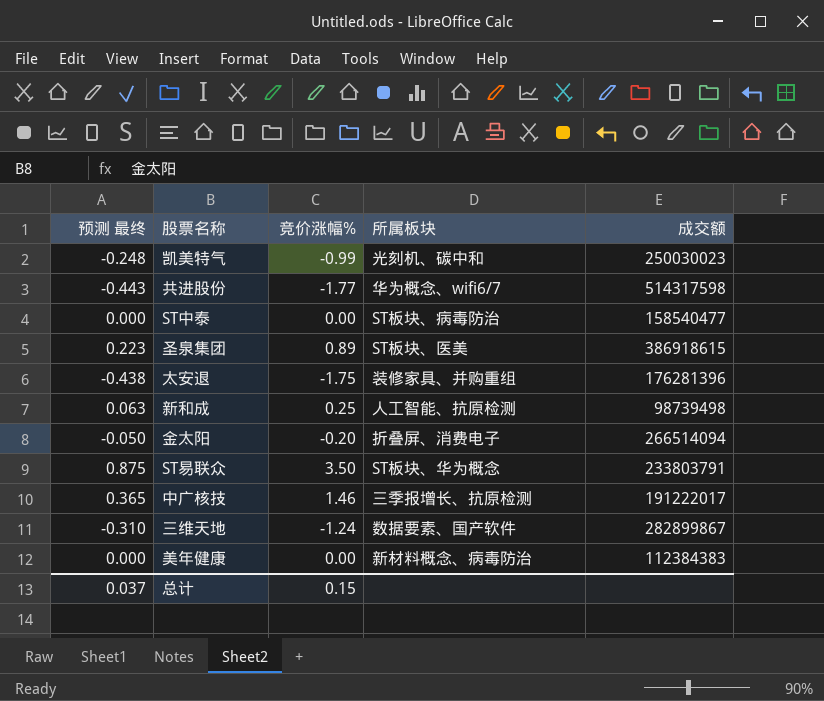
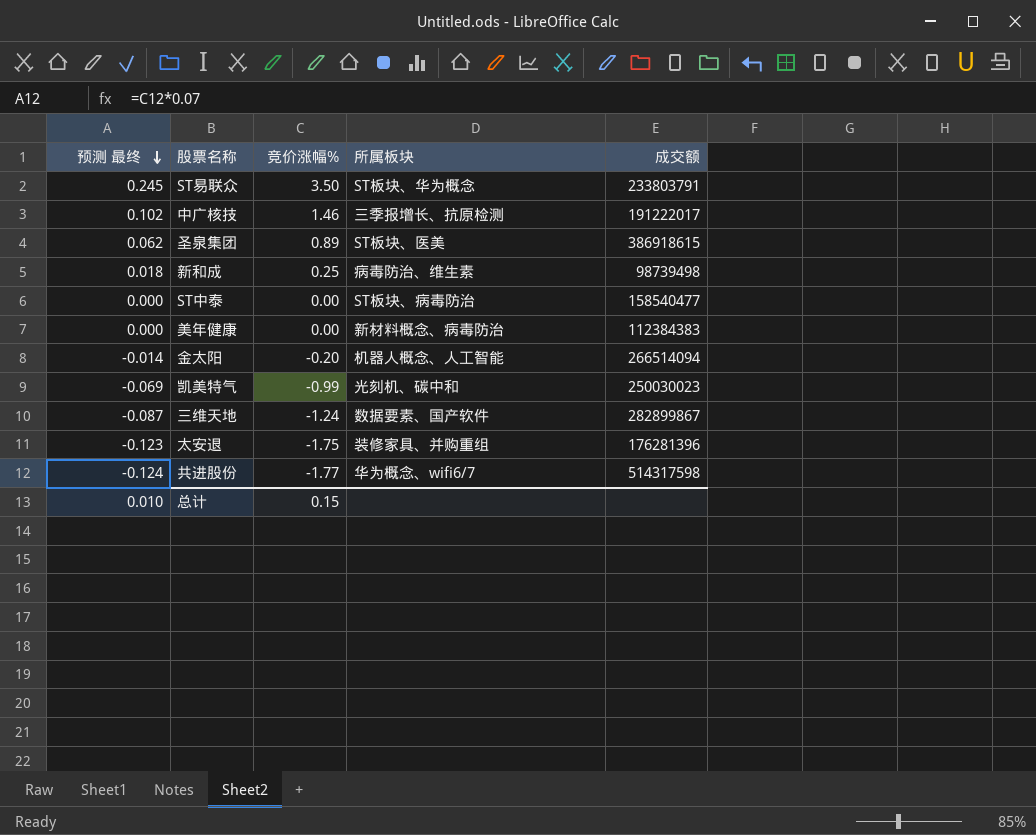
row order: none -> 预测 最终 descending
column 预测 最终 | formula: [竞价涨幅%] * 0.25 -> [竞价涨幅%] * 0.07
新和成 | 所属板块: 人工智能、抗原检测 -> 病毒防治、维生素
金太阳 | 所属板块: 折叠屏、消费电子 -> 机器人概念、人工智能
总计 | 预测 最终: 0.037 -> 0.010

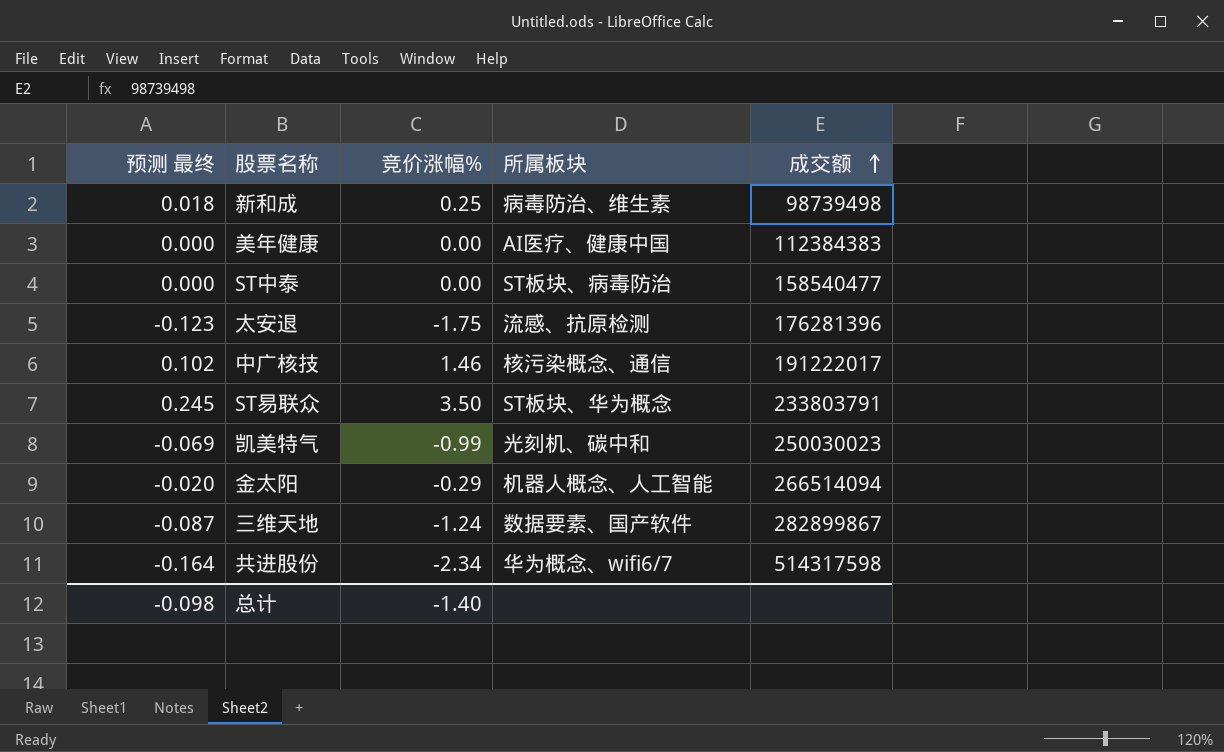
row order: 预测 最终 descending -> 成交额 ascending
row 圣泉集团: 0.062 | 0.89 | ST板块、医美 | 386918615 -> none
美年健康 | 所属板块: 新材料概念、病毒防治 -> AI医疗、健康中国
太安退 | 所属板块: 装修家具、并购重组 -> 流感、抗原检测
中广核技 | 所属板块: 三季报增长、抗原检测 -> 核污染概念、通信
金太阳 | 预测 最终: -0.014 -> -0.020
金太阳 | 竞价涨幅%: -0.20 -> -0.29
共进股份 | 预测 最终: -0.124 -> -0.164
共进股份 | 竞价涨幅%: -1.77 -> -2.34
总计 | 预测 最终: 0.010 -> -0.098
总计 | 竞价涨幅%: 0.15 -> -1.40

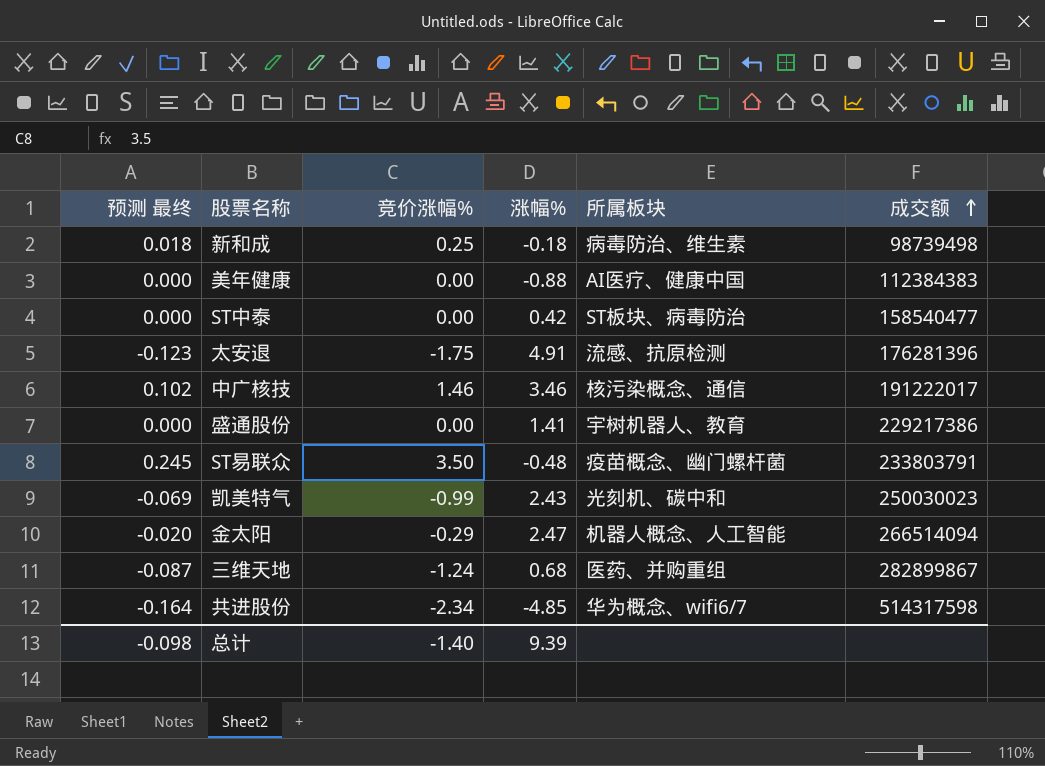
column 涨幅% | position: none -> 4
row 盛通股份: none -> 0.000 | 0.00 | 1.41 | 宇树机器人、教育 | 229217386
ST易联众 | 所属板块: ST板块、华为概念 -> 疫苗概念、幽门螺杆菌
三维天地 | 所属板块: 数据要素、国产软件 -> 医药、并购重组

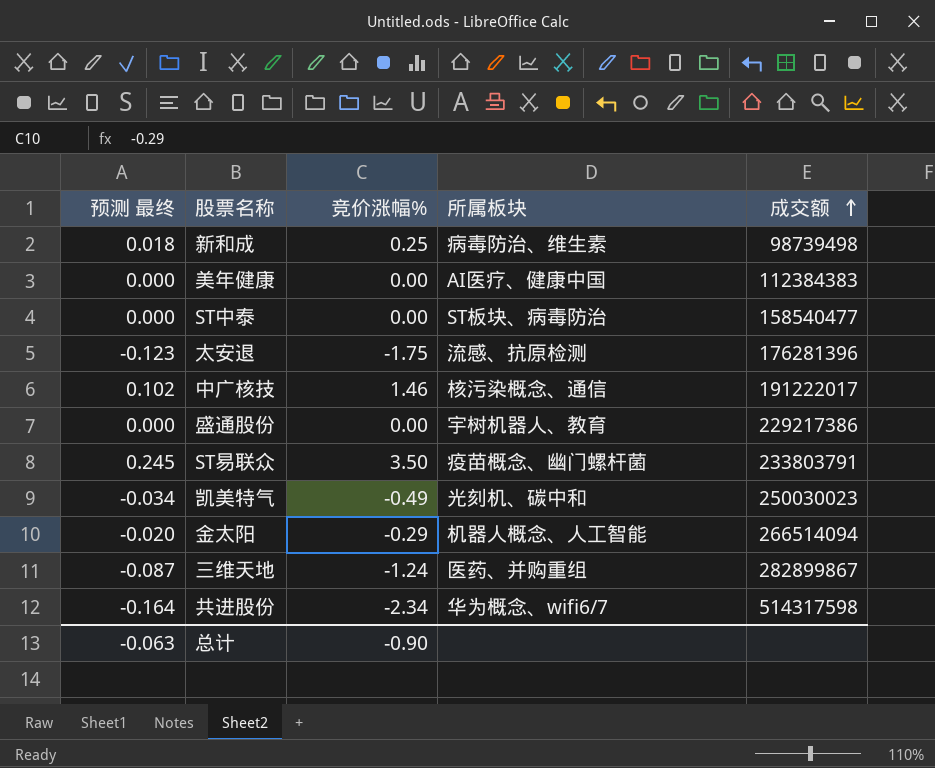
column 涨幅% | position: 4 -> none
凯美特气 | 预测 最终: -0.069 -> -0.034
凯美特气 | 竞价涨幅%: -0.99 -> -0.49
总计 | 预测 最终: -0.098 -> -0.063
总计 | 竞价涨幅%: -1.40 -> -0.90

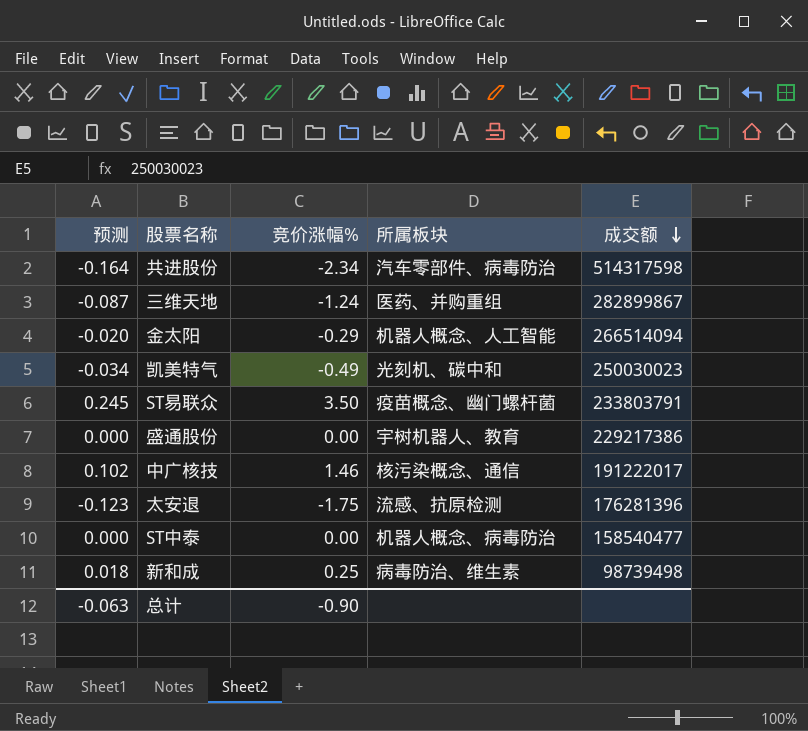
row order: 成交额 ascending -> 成交额 descending
column name: 预测 最终 -> 预测
row 美年健康: 0.000 | 0.00 | AI医疗、健康中国 | 112384383 -> none
共进股份 | 所属板块: 华为概念、wifi6/7 -> 汽车零部件、病毒防治
ST中泰 | 所属板块: ST板块、病毒防治 -> 机器人概念、病毒防治

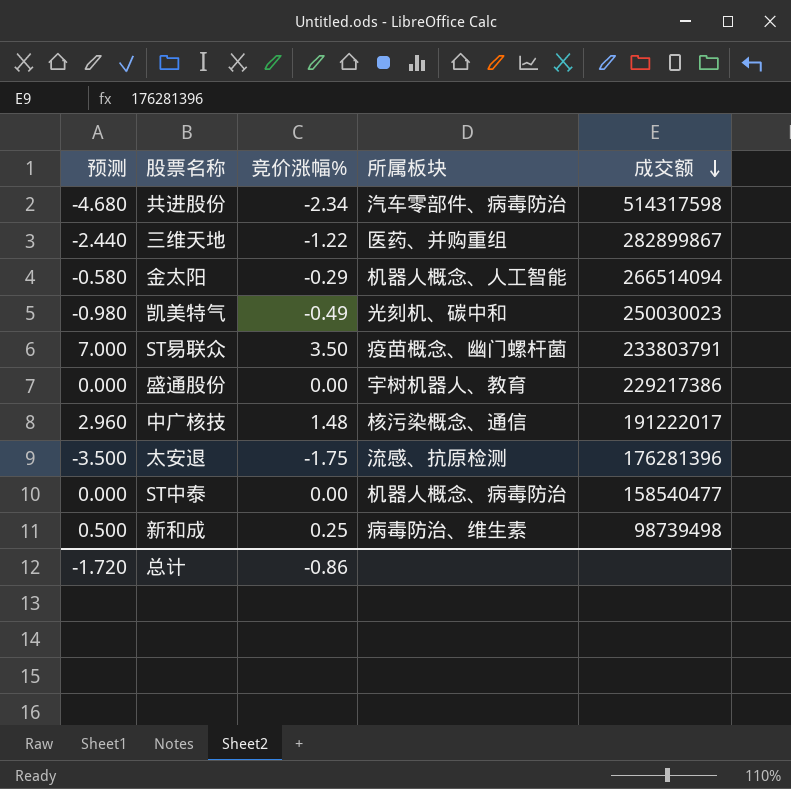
column 预测 | formula: [竞价涨幅%] * 0.07 -> [竞价涨幅%] * 2
三维天地 | 竞价涨幅%: -1.24 -> -1.22
中广核技 | 竞价涨幅%: 1.46 -> 1.48
总计 | 预测: -0.063 -> -1.720
总计 | 竞价涨幅%: -0.90 -> -0.86

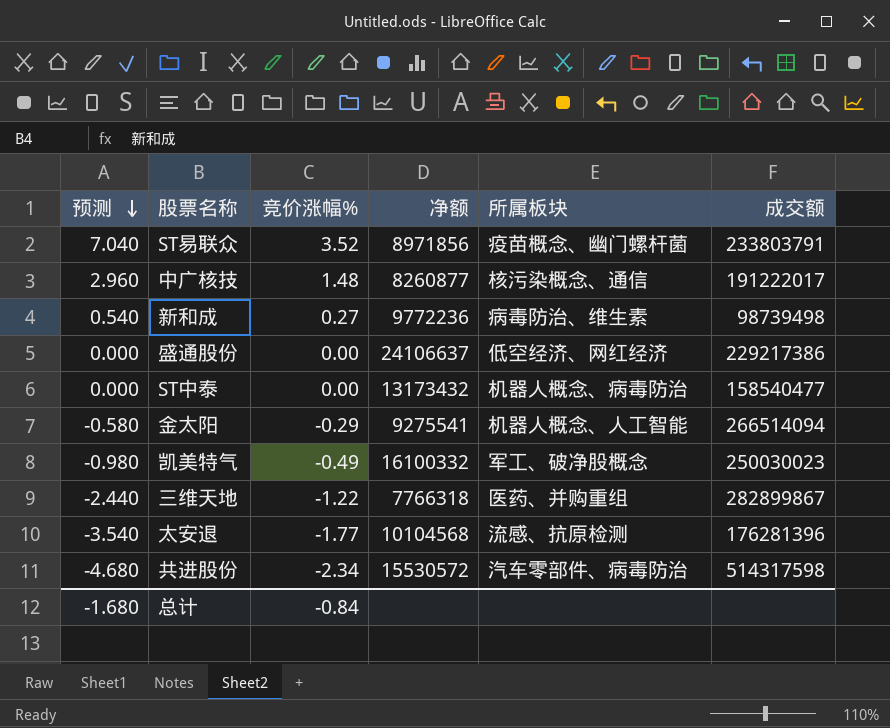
row order: 成交额 descending -> 预测 descending
column 净额 | position: none -> 4
ST易联众 | 预测: 7.000 -> 7.040
ST易联众 | 竞价涨幅%: 3.50 -> 3.52
新和成 | 预测: 0.500 -> 0.540
新和成 | 竞价涨幅%: 0.25 -> 0.27
盛通股份 | 所属板块: 宇树机器人、教育 -> 低空经济、网红经济
凯美特气 | 所属板块: 光刻机、碳中和 -> 军工、破净股概念
太安退 | 预测: -3.500 -> -3.540
太安退 | 竞价涨幅%: -1.75 -> -1.77
总计 | 预测: -1.720 -> -1.680
总计 | 竞价涨幅%: -0.86 -> -0.84

